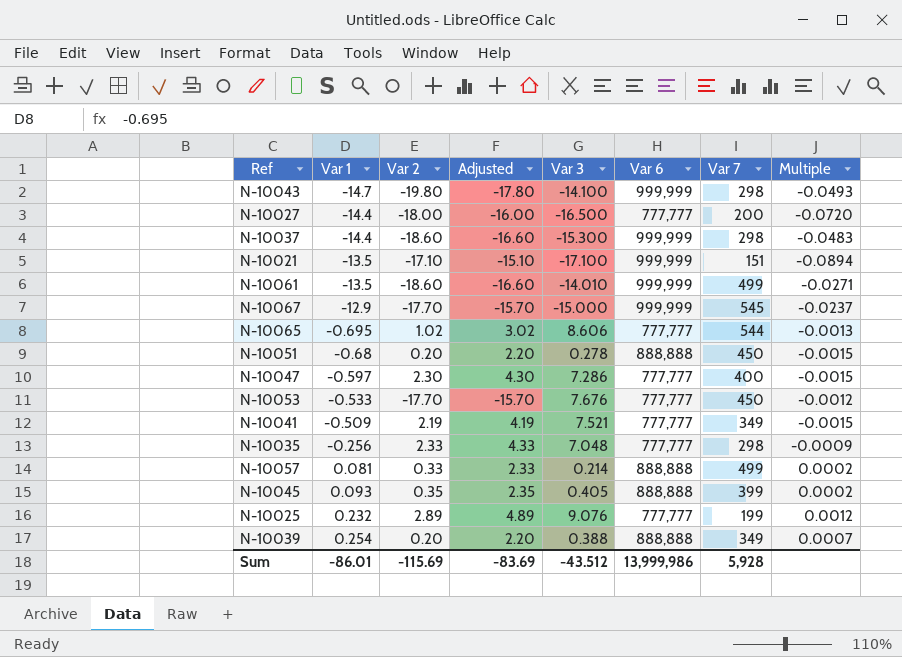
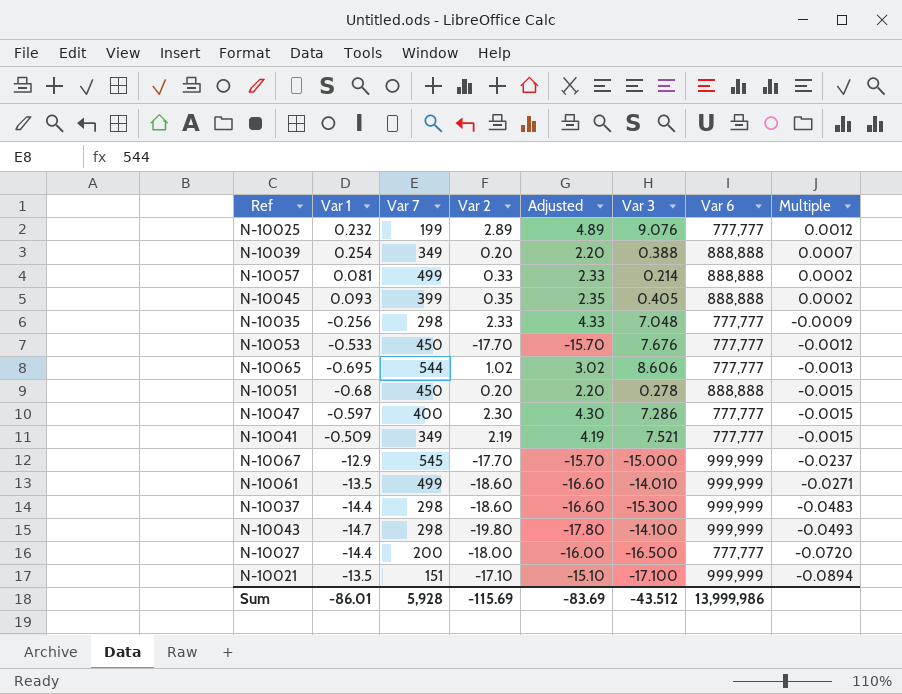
row order: Var 1 ascending -> Multiple descending
column Var 7 | position: 7 -> 3

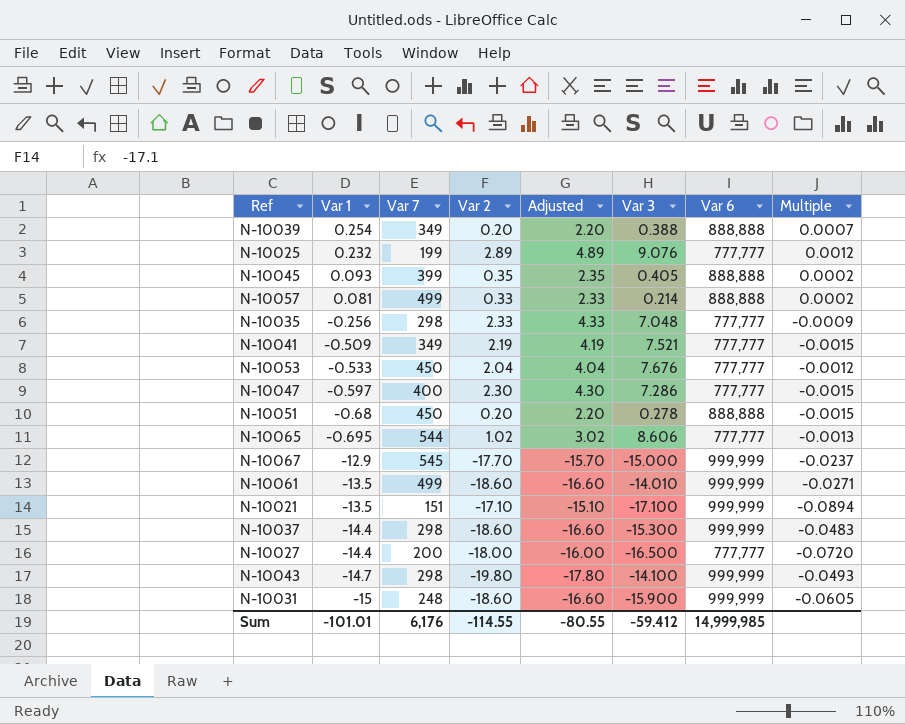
row order: Multiple descending -> Var 1 descending
N-10053 | Var 2: -17.70 -> 2.04
N-10053 | Adjusted: -15.70 -> 4.04
row N-10031: none -> -15 | 248 | -18.60 | -16.60 | -15.900 | 999,999 | -0.0605
Sum | Var 1: -86.01 -> -101.01
Sum | Var 7: 5,928 -> 6,176
Sum | Var 2: -115.69 -> -114.55
Sum | Adjusted: -83.69 -> -80.55
Sum | Var 3: -43.512 -> -59.412
Sum | Var 6: 13,999,986 -> 14,999,985

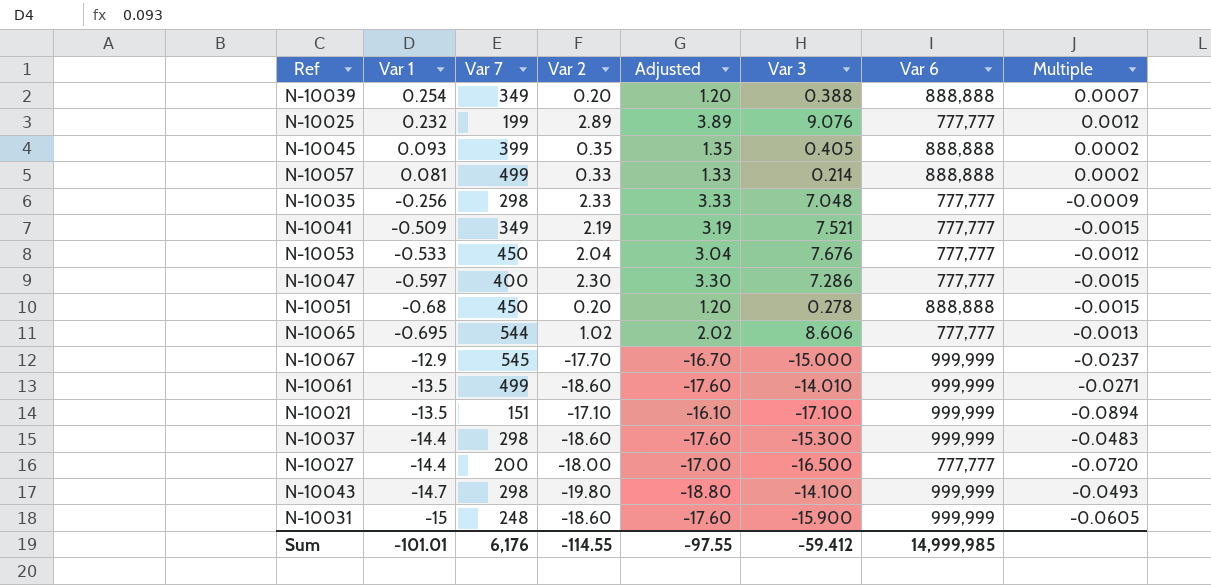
column Adjusted | formula: [Var 2] + 2 -> [Var 2] + 1
Sum | Adjusted: -80.55 -> -97.55

